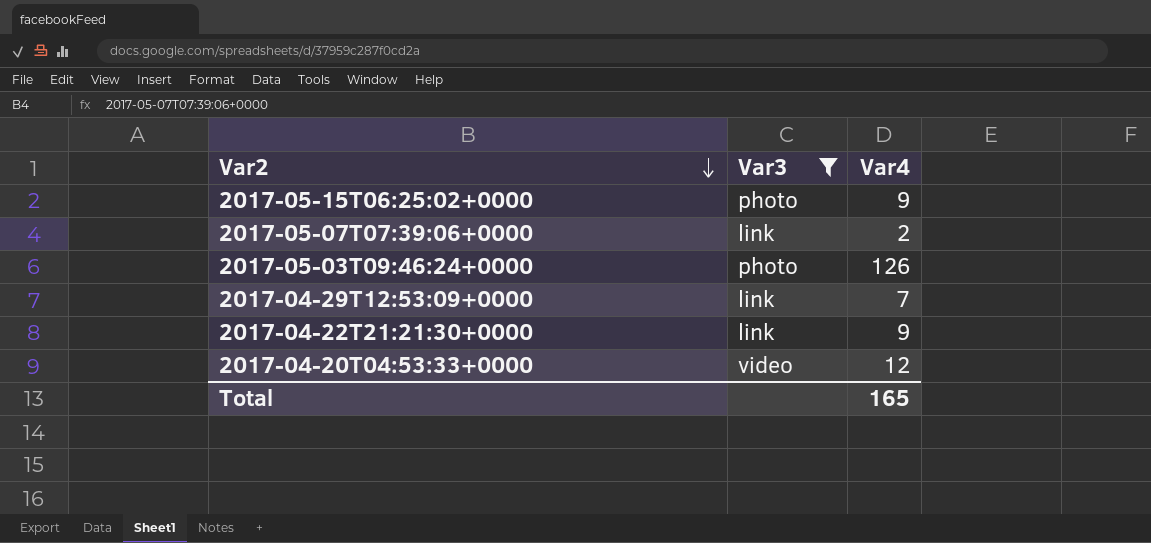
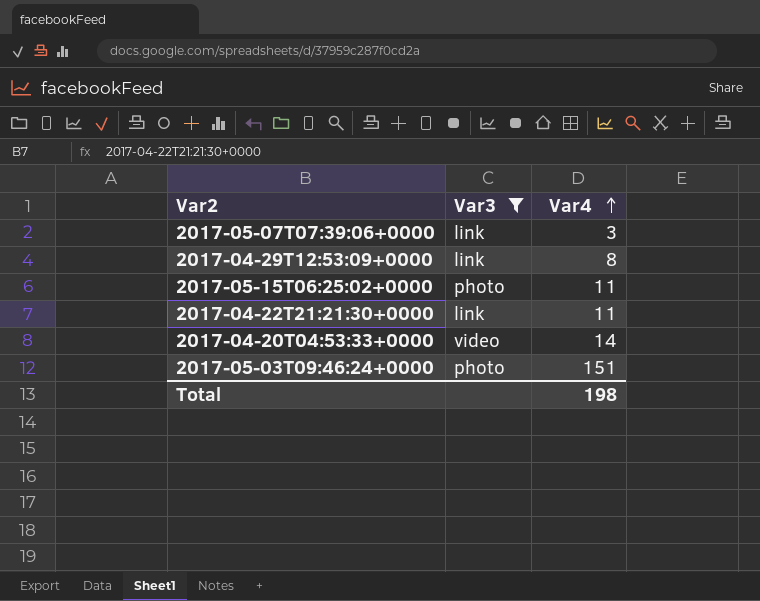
row order: Var2 descending -> Var4 ascending
2017-05-07T07:39:06+0000 | Var4: 2 -> 3
2017-04-29T12:53:09+0000 | Var4: 7 -> 8
2017-05-15T06:25:02+0000 | Var4: 9 -> 11
2017-04-22T21:21:30+0000 | Var4: 9 -> 11
2017-04-20T04:53:33+0000 | Var4: 12 -> 14
2017-05-03T09:46:24+0000 | Var4: 126 -> 151
Total | Var4: 165 -> 198

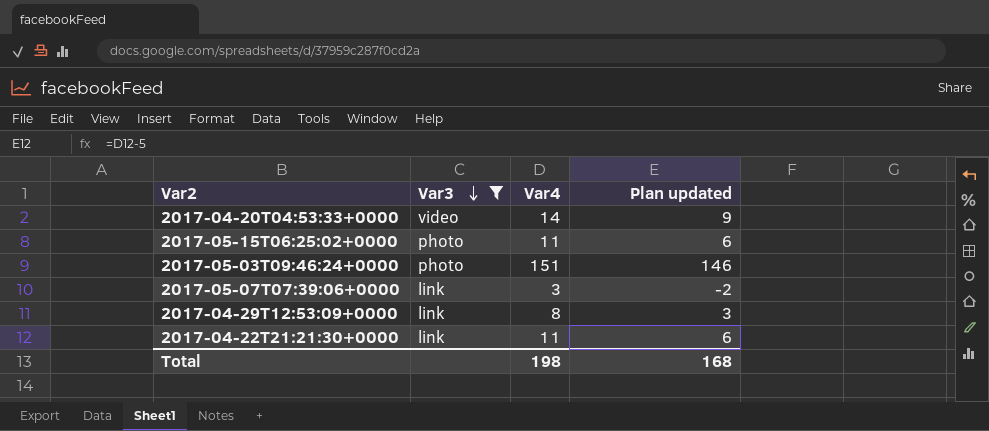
row order: Var4 ascending -> Var3 descending
column Plan updated | formula: none -> [Var4] - 5

